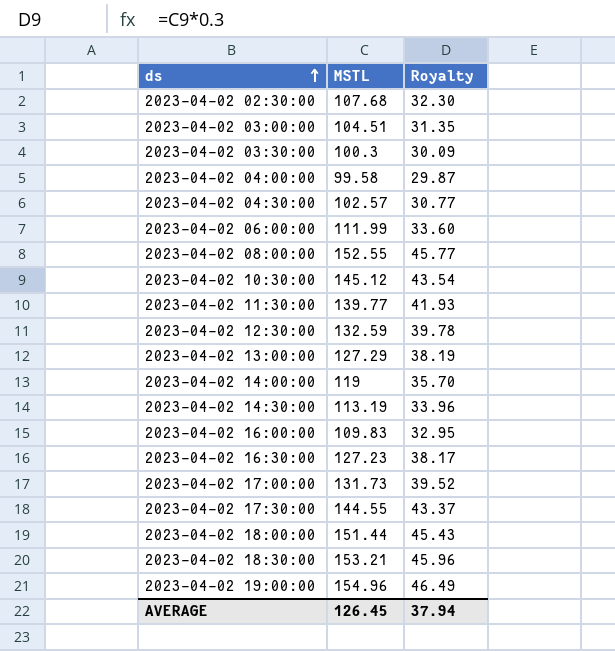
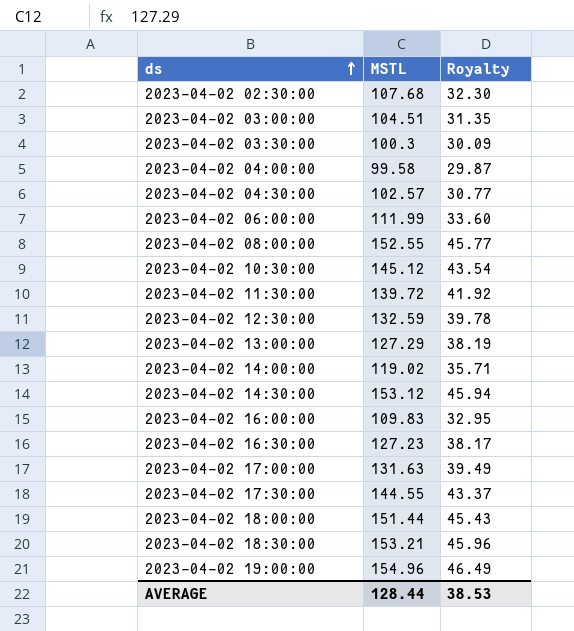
2023-04-02 11:30:00 | MSTL: 139.77 -> 139.72
2023-04-02 11:30:00 | Royalty: 41.93 -> 41.92
2023-04-02 14:00:00 | MSTL: 119 -> 119.02
2023-04-02 14:00:00 | Royalty: 35.70 -> 35.71
2023-04-02 14:30:00 | MSTL: 113.19 -> 153.12
2023-04-02 14:30:00 | Royalty: 33.96 -> 45.94
2023-04-02 17:00:00 | MSTL: 131.73 -> 131.63
2023-04-02 17:00:00 | Royalty: 39.52 -> 39.49
AVERAGE | MSTL: 126.45 -> 128.44
AVERAGE | Royalty: 37.94 -> 38.53

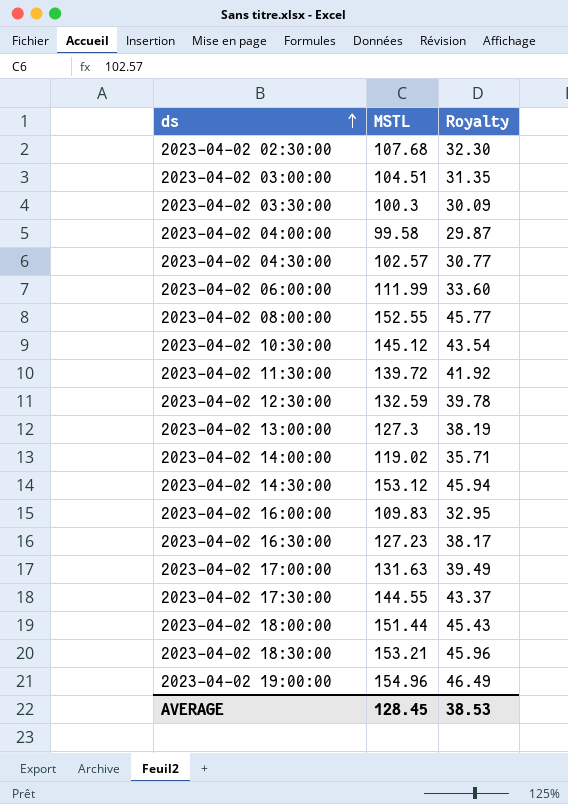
2023-04-02 13:00:00 | MSTL: 127.29 -> 127.3
AVERAGE | MSTL: 128.44 -> 128.45

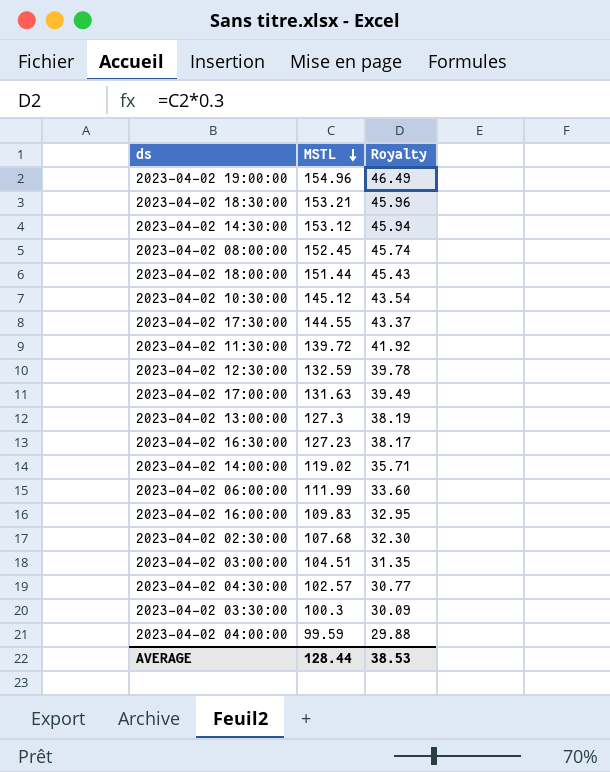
row order: ds ascending -> MSTL descending
2023-04-02 08:00:00 | MSTL: 152.55 -> 152.45
2023-04-02 08:00:00 | Royalty: 45.77 -> 45.74
2023-04-02 04:00:00 | MSTL: 99.58 -> 99.59
2023-04-02 04:00:00 | Royalty: 29.87 -> 29.88
AVERAGE | MSTL: 128.45 -> 128.44

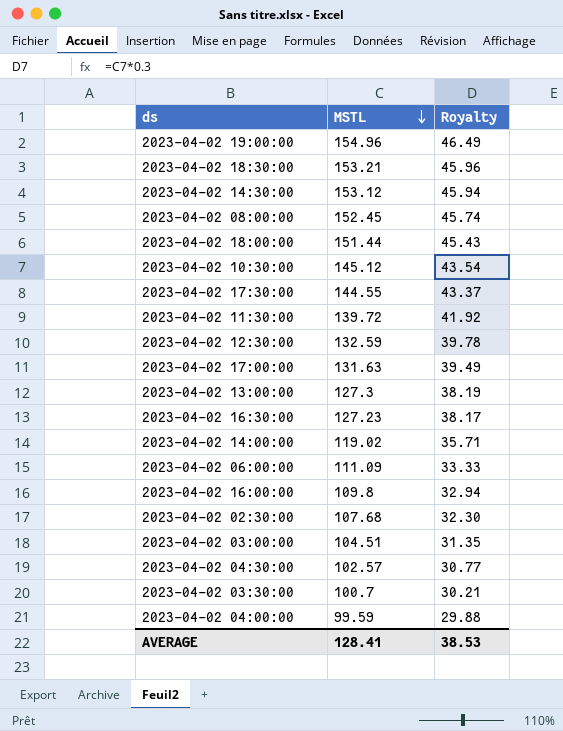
2023-04-02 06:00:00 | MSTL: 111.99 -> 111.09
2023-04-02 06:00:00 | Royalty: 33.60 -> 33.33
2023-04-02 16:00:00 | MSTL: 109.83 -> 109.8
2023-04-02 16:00:00 | Royalty: 32.95 -> 32.94
2023-04-02 03:30:00 | MSTL: 100.3 -> 100.7
2023-04-02 03:30:00 | Royalty: 30.09 -> 30.21
AVERAGE | MSTL: 128.44 -> 128.41

